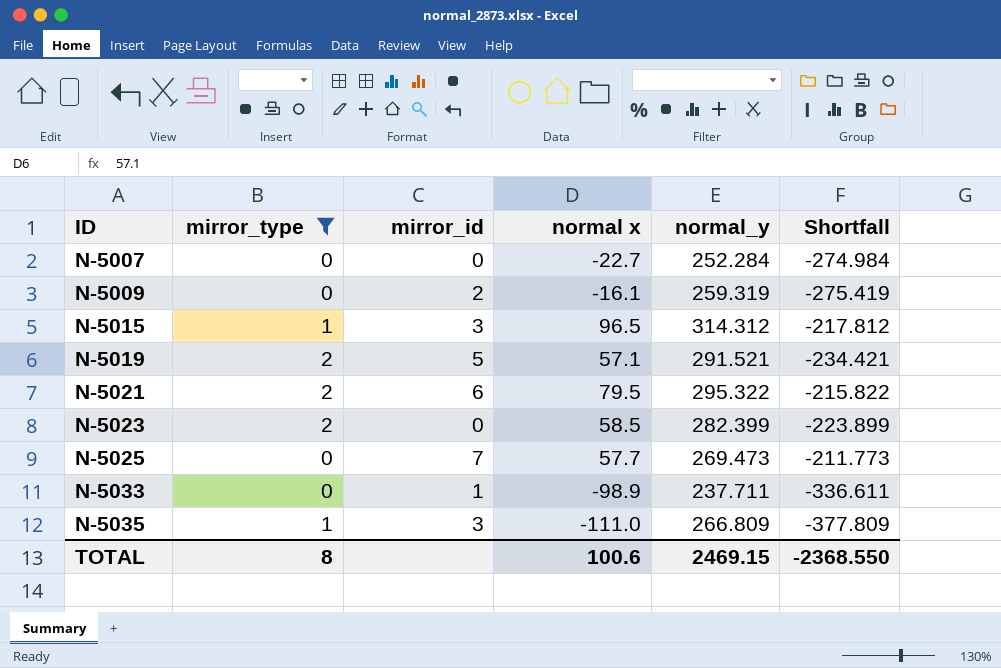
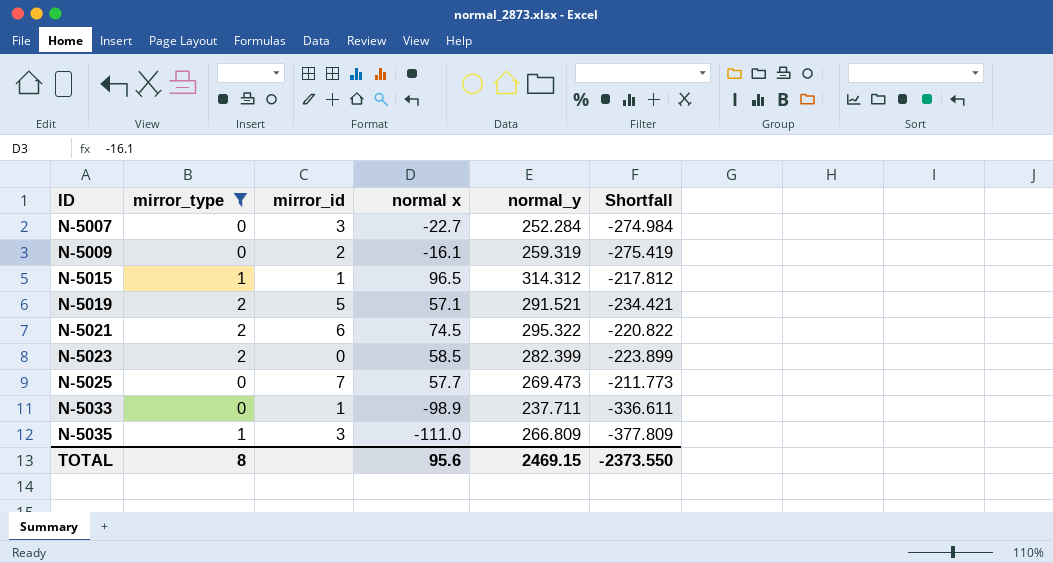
N-5007 | mirror_id: 0 -> 3
N-5015 | mirror_id: 3 -> 1
N-5021 | normal x: 79.5 -> 74.5
N-5021 | Shortfall: -215.822 -> -220.822
TOTAL | normal x: 100.6 -> 95.6
TOTAL | Shortfall: -2368.550 -> -2373.550

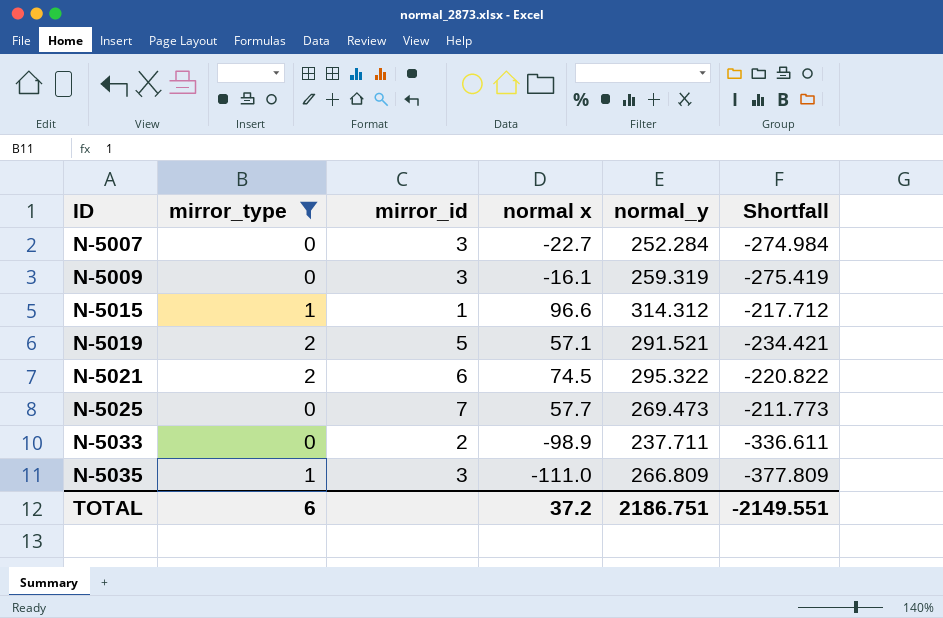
row N-5023: 2 | 0 | 58.5 | 282.399 | -223.899 -> none
N-5009 | mirror_id: 2 -> 3
N-5015 | normal x: 96.5 -> 96.6
N-5015 | Shortfall: -217.812 -> -217.712
N-5033 | mirror_id: 1 -> 2
TOTAL | mirror_type: 8 -> 6
TOTAL | normal x: 95.6 -> 37.2
TOTAL | normal_y: 2469.15 -> 2186.751
TOTAL | Shortfall: -2373.550 -> -2149.551

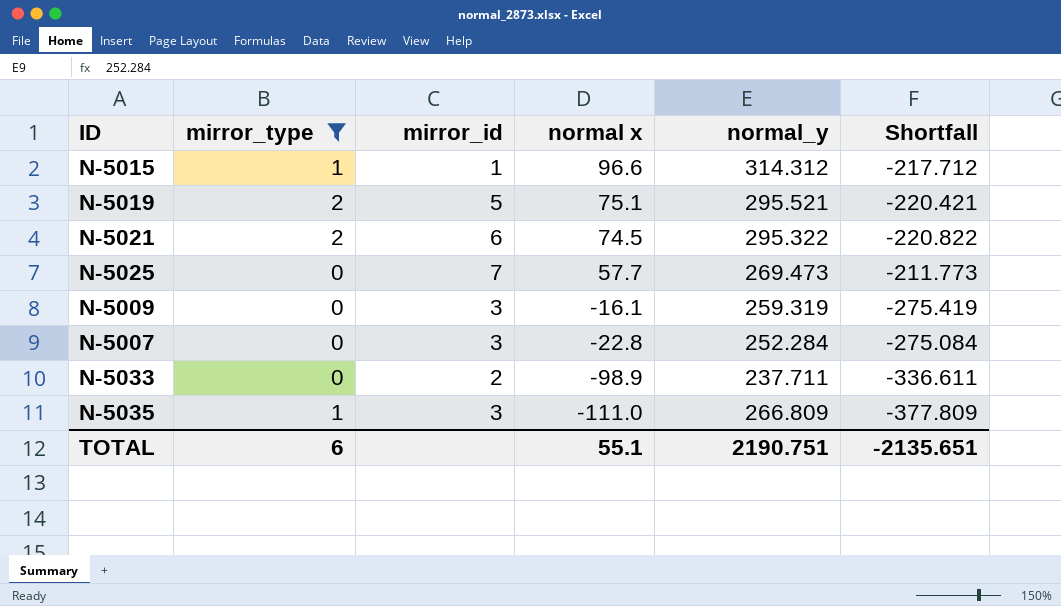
row order: ID ascending -> normal x descending
N-5019 | normal x: 57.1 -> 75.1
N-5019 | normal_y: 291.521 -> 295.521
N-5019 | Shortfall: -234.421 -> -220.421
N-5007 | normal x: -22.7 -> -22.8
N-5007 | Shortfall: -274.984 -> -275.084
TOTAL | normal x: 37.2 -> 55.1
TOTAL | normal_y: 2186.751 -> 2190.751
TOTAL | Shortfall: -2149.551 -> -2135.651

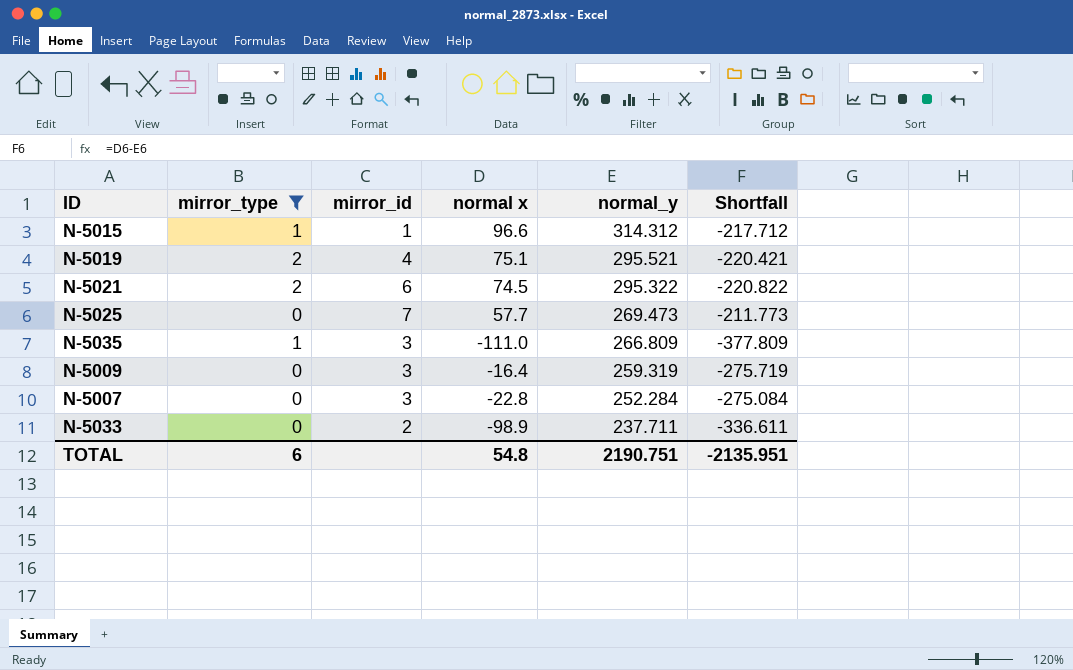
row order: normal x descending -> normal_y descending
N-5019 | mirror_id: 5 -> 4
N-5009 | normal x: -16.1 -> -16.4
N-5009 | Shortfall: -275.419 -> -275.719
TOTAL | normal x: 55.1 -> 54.8
TOTAL | Shortfall: -2135.651 -> -2135.951

